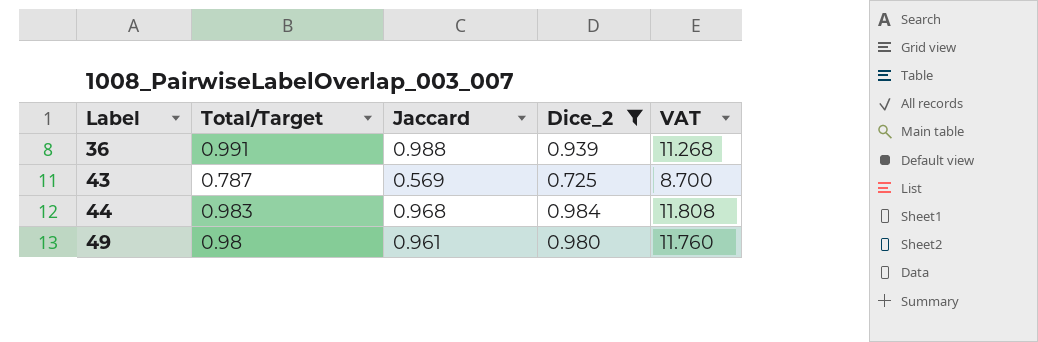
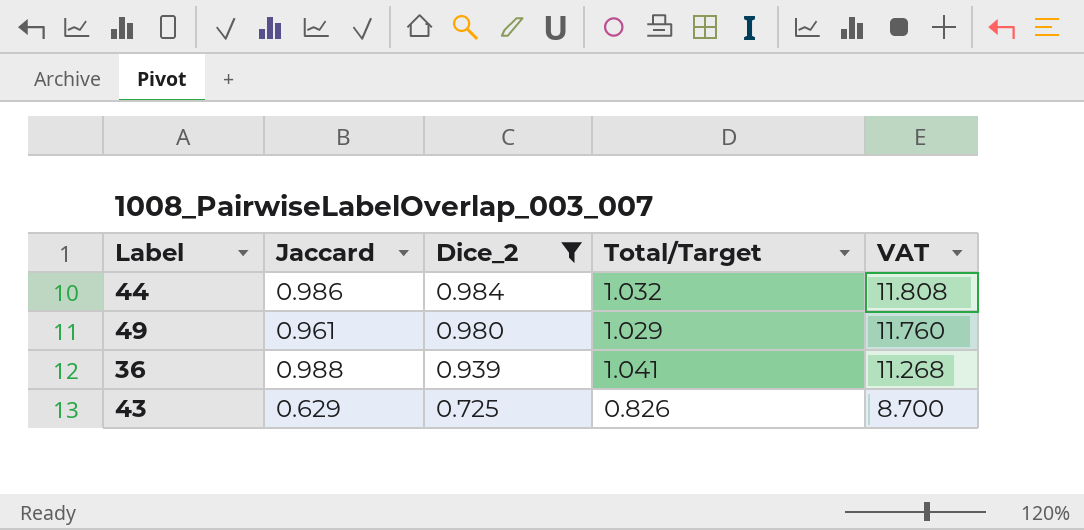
row order: Label ascending -> Dice_2 descending
column Total/Target | position: 2 -> 4
44 | Jaccard: 0.968 -> 0.986
44 | Total/Target: 0.983 -> 1.032
49 | Total/Target: 0.98 -> 1.029
36 | Total/Target: 0.991 -> 1.041
43 | Jaccard: 0.569 -> 0.629
43 | Total/Target: 0.787 -> 0.826

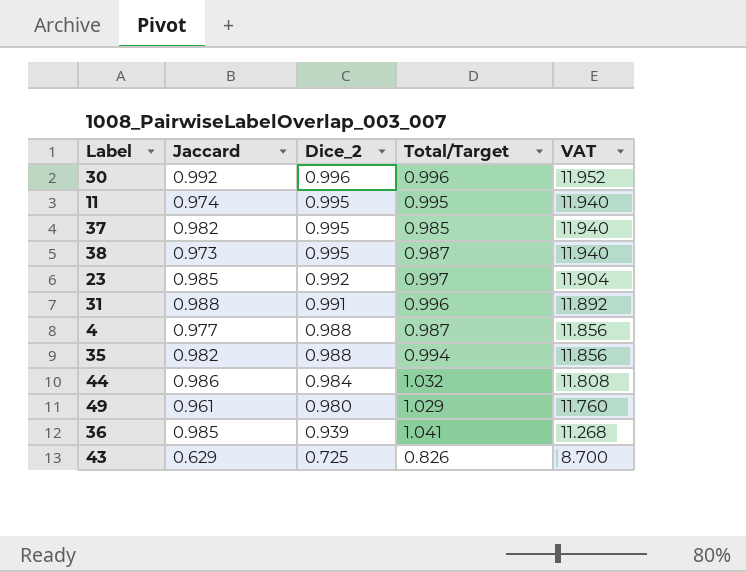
filter: Dice_2 <= 0.984 -> none
36 | Jaccard: 0.988 -> 0.985

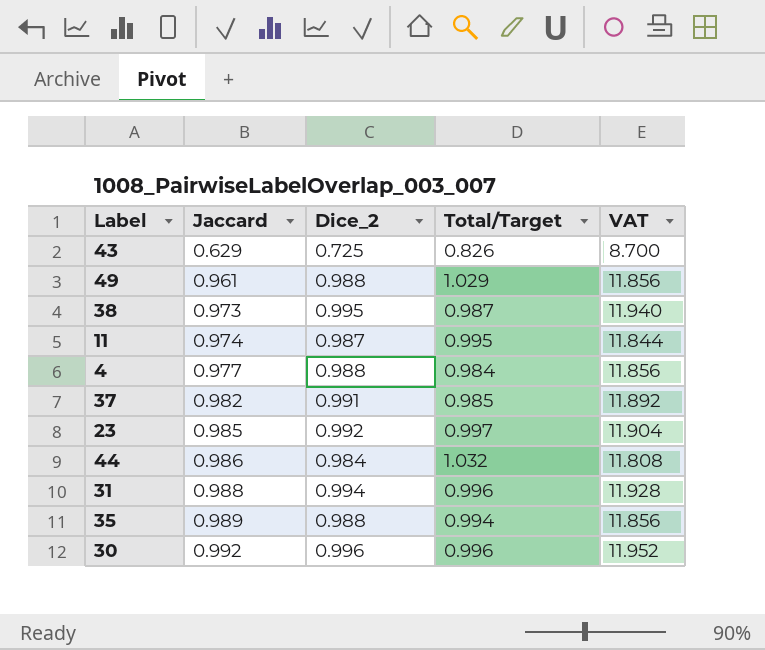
row order: Dice_2 descending -> Jaccard ascending
row 36: 0.985 | 0.939 | 1.041 | 11.268 -> none
49 | Dice_2: 0.980 -> 0.988
49 | VAT: 11.760 -> 11.856
11 | Dice_2: 0.995 -> 0.987
11 | VAT: 11.940 -> 11.844
4 | Total/Target: 0.987 -> 0.984
37 | Dice_2: 0.995 -> 0.991
37 | VAT: 11.940 -> 11.892
31 | Dice_2: 0.991 -> 0.994
31 | VAT: 11.892 -> 11.928
35 | Jaccard: 0.982 -> 0.989

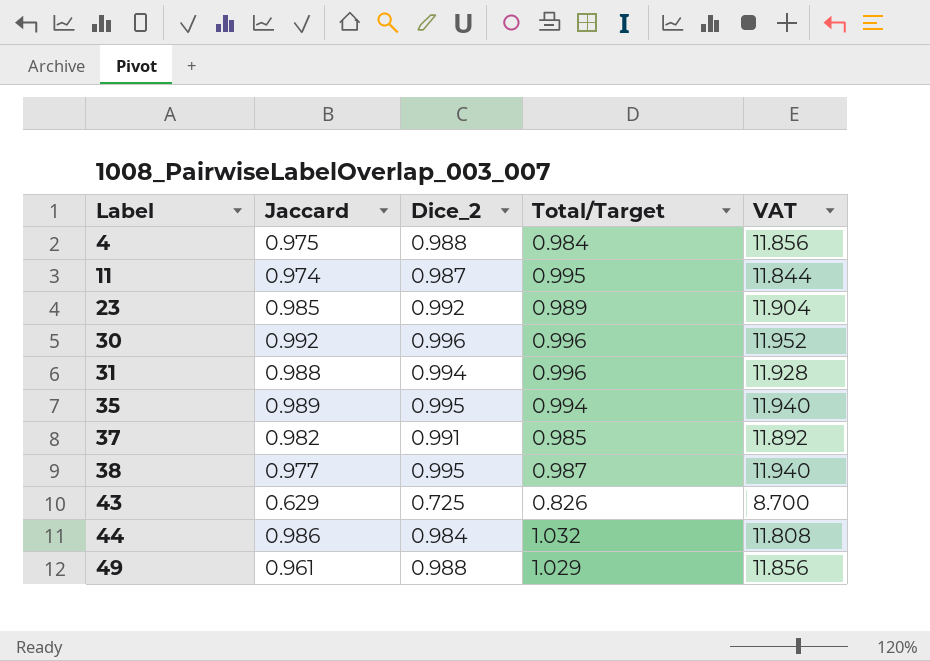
row order: Jaccard ascending -> Label ascending
4 | Jaccard: 0.977 -> 0.975
23 | Total/Target: 0.997 -> 0.989
35 | Dice_2: 0.988 -> 0.995
35 | VAT: 11.856 -> 11.940
38 | Jaccard: 0.973 -> 0.977

